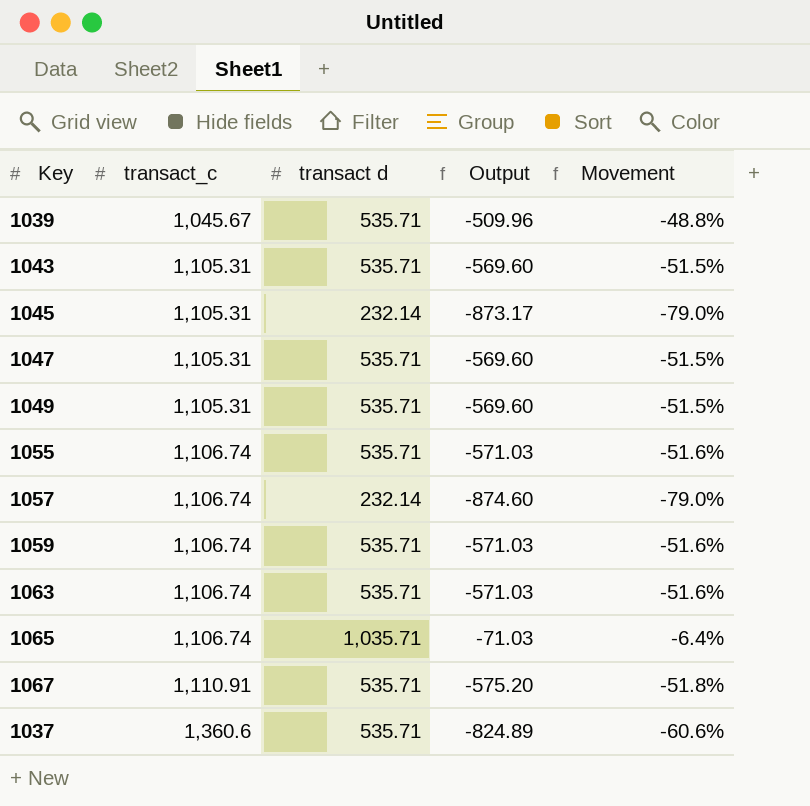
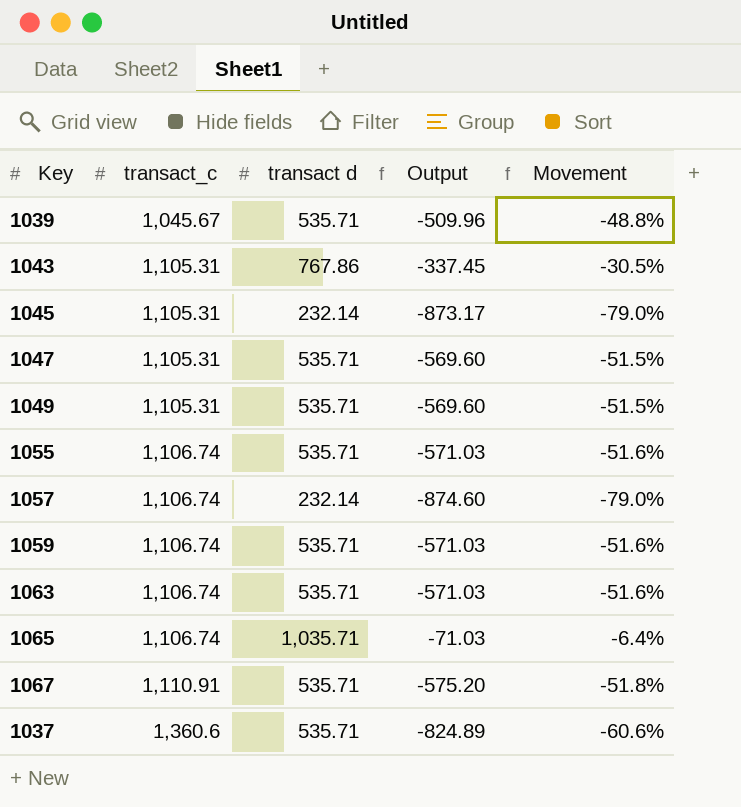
1043 | transact d: 535.71 -> 767.86
1043 | Output: -569.60 -> -337.45
1043 | Movement: -51.5% -> -30.5%

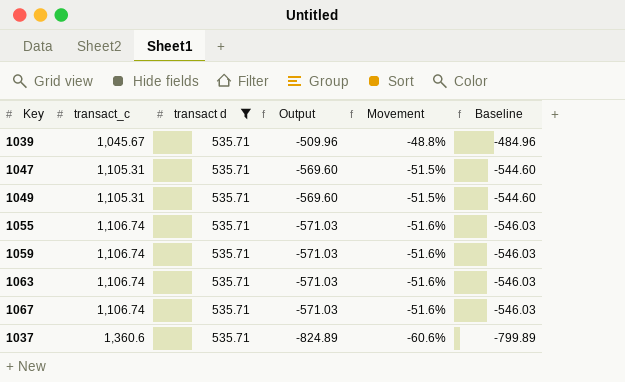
filter: none -> transact d = 535.71
column Baseline | formula: none -> [Output] + 25
1067 | transact_c: 1,110.91 -> 1,106.74
1067 | Output: -575.20 -> -571.03
1067 | Movement: -51.8% -> -51.6%

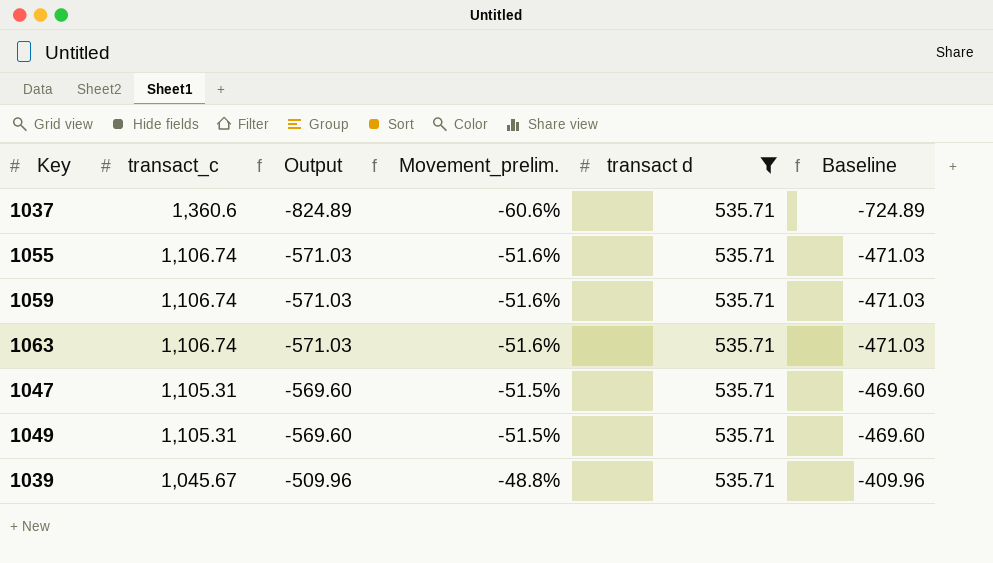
row order: transact_c ascending -> transact_c descending
column name: Movement -> Movement_prelim.
column transact d | position: 3 -> 5
column Baseline | formula: [Output] + 25 -> [Output] + 100
row 1067: 1,106.74 | 535.71 | -571.03 | -51.6% | -546.03 -> none

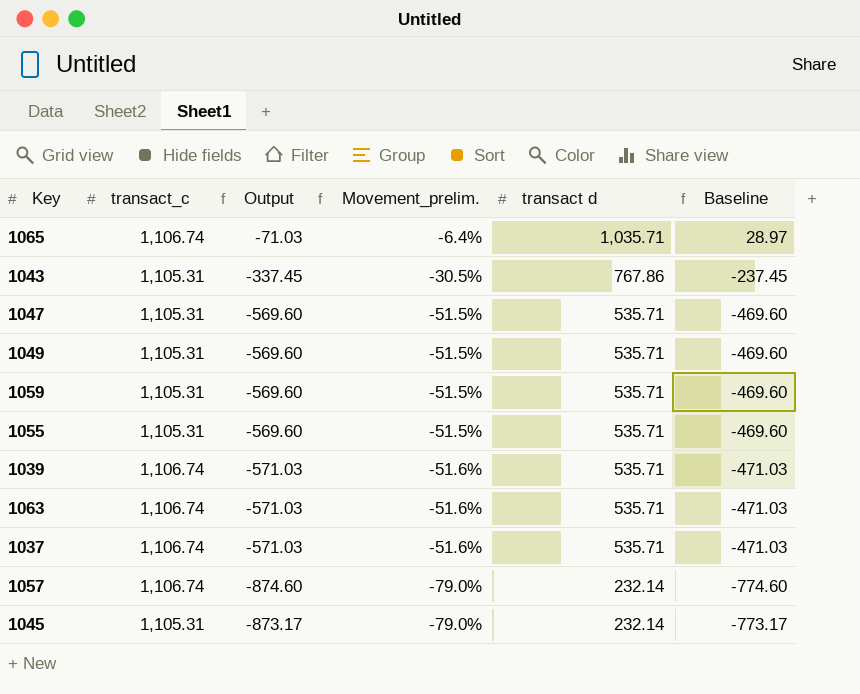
filter: transact d = 535.71 -> none
row order: transact_c descending -> Movement_prelim. descending
1059 | transact_c: 1,106.74 -> 1,105.31
1059 | Output: -571.03 -> -569.60
1059 | Movement_prelim.: -51.6% -> -51.5%
1059 | Baseline: -471.03 -> -469.60
1055 | transact_c: 1,106.74 -> 1,105.31
1055 | Output: -571.03 -> -569.60
1055 | Movement_prelim.: -51.6% -> -51.5%
1055 | Baseline: -471.03 -> -469.60
1039 | transact_c: 1,045.67 -> 1,106.74
1039 | Output: -509.96 -> -571.03
1039 | Movement_prelim.: -48.8% -> -51.6%
1039 | Baseline: -409.96 -> -471.03
1037 | transact_c: 1,360.6 -> 1,106.74
1037 | Output: -824.89 -> -571.03
1037 | Movement_prelim.: -60.6% -> -51.6%
1037 | Baseline: -724.89 -> -471.03

